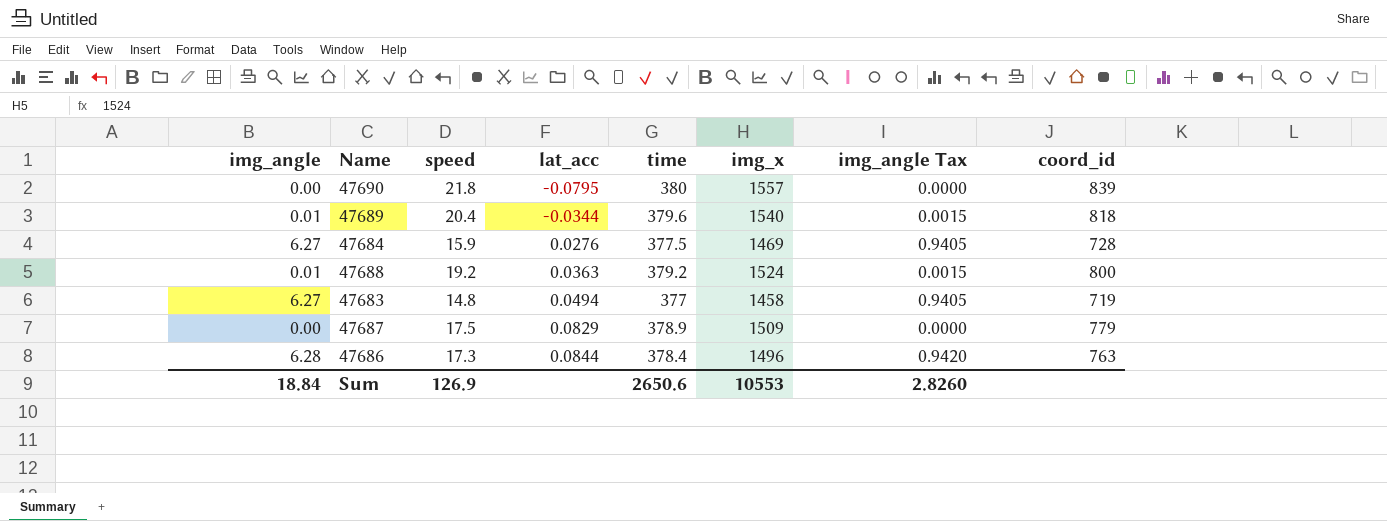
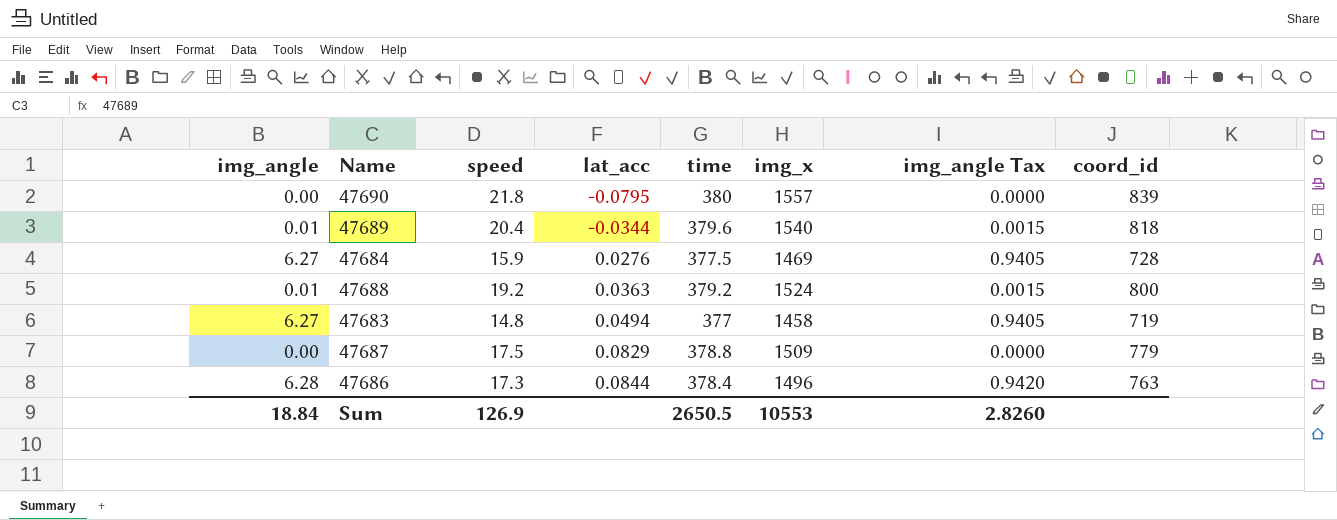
47687 | time: 378.9 -> 378.8
Sum | time: 2650.6 -> 2650.5

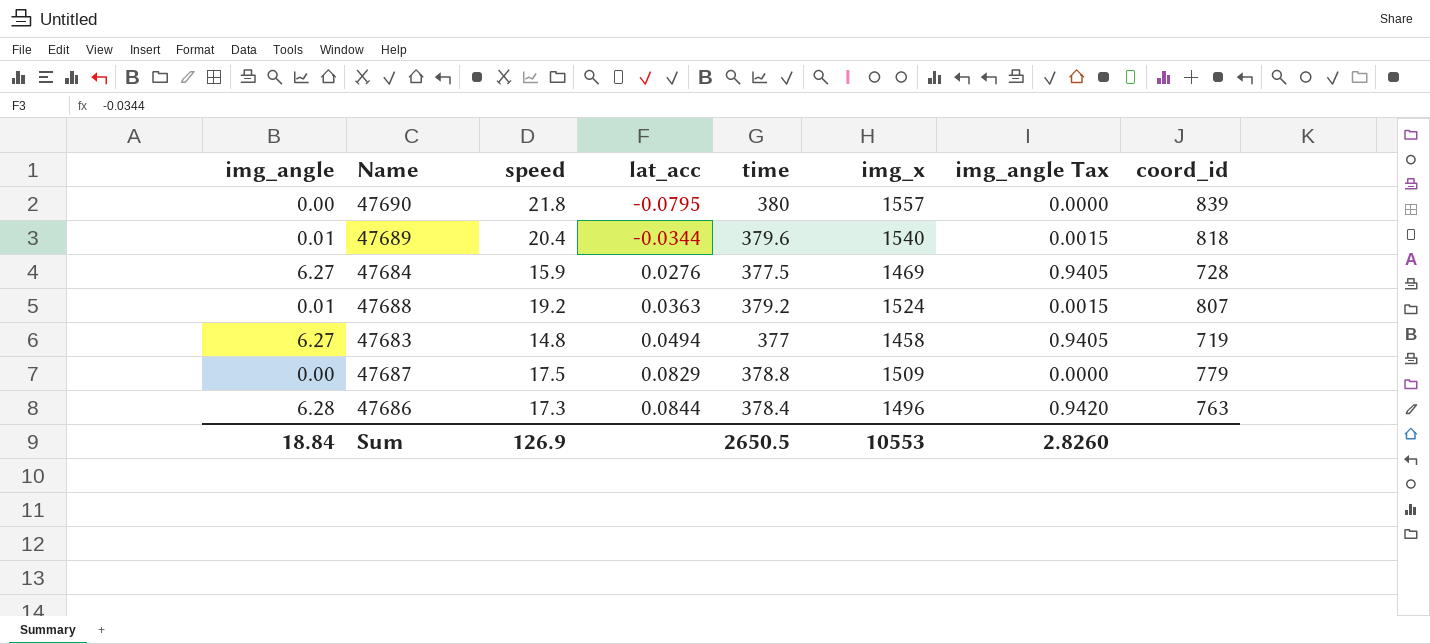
47688 | coord_id: 800 -> 807

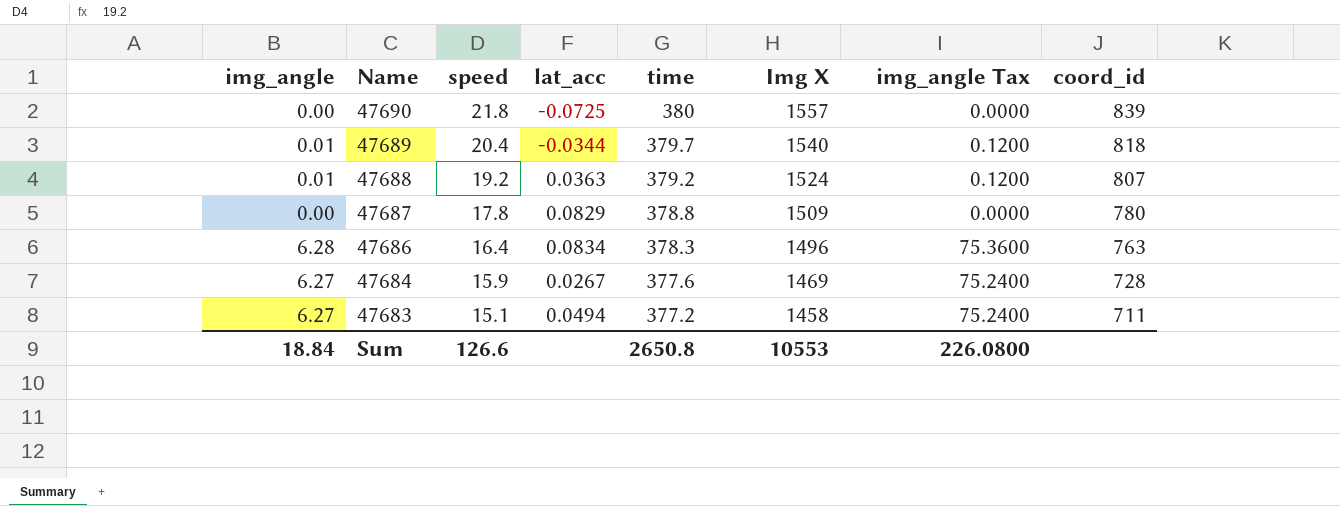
row order: lat_acc ascending -> Name descending
column name: img_x -> Img X
column img_angle Tax | formula: [img_angle] * 0.15 -> [img_angle] * 12
47690 | lat_acc: -0.0795 -> -0.0725
47689 | time: 379.6 -> 379.7
47687 | speed: 17.5 -> 17.8
47687 | coord_id: 779 -> 780
47686 | speed: 17.3 -> 16.4
47686 | lat_acc: 0.0844 -> 0.0834
47686 | time: 378.4 -> 378.3
47684 | lat_acc: 0.0276 -> 0.0267
47684 | time: 377.5 -> 377.6
47683 | speed: 14.8 -> 15.1
47683 | time: 377 -> 377.2
47683 | coord_id: 719 -> 711
Sum | speed: 126.9 -> 126.6
Sum | time: 2650.5 -> 2650.8
Sum | img_angle Tax: 2.8260 -> 226.0800

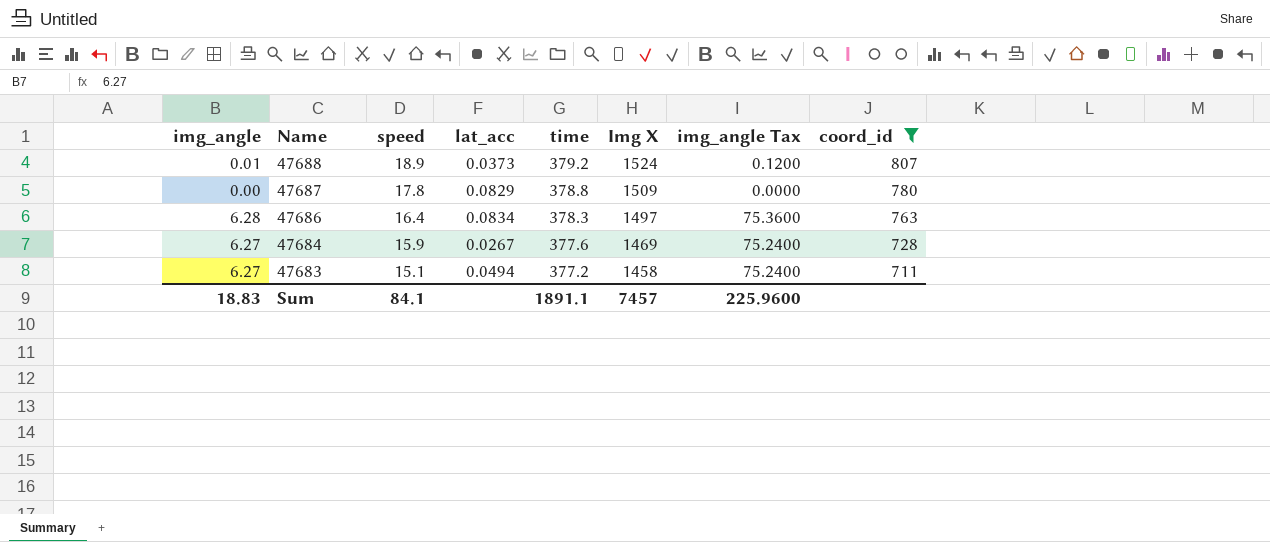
filter: none -> coord_id <= 807
47688 | speed: 19.2 -> 18.9
47688 | lat_acc: 0.0363 -> 0.0373
47686 | Img X: 1496 -> 1497
Sum | img_angle: 18.84 -> 18.83
Sum | speed: 126.6 -> 84.1
Sum | time: 2650.8 -> 1891.1
Sum | Img X: 10553 -> 7457
Sum | img_angle Tax: 226.0800 -> 225.9600

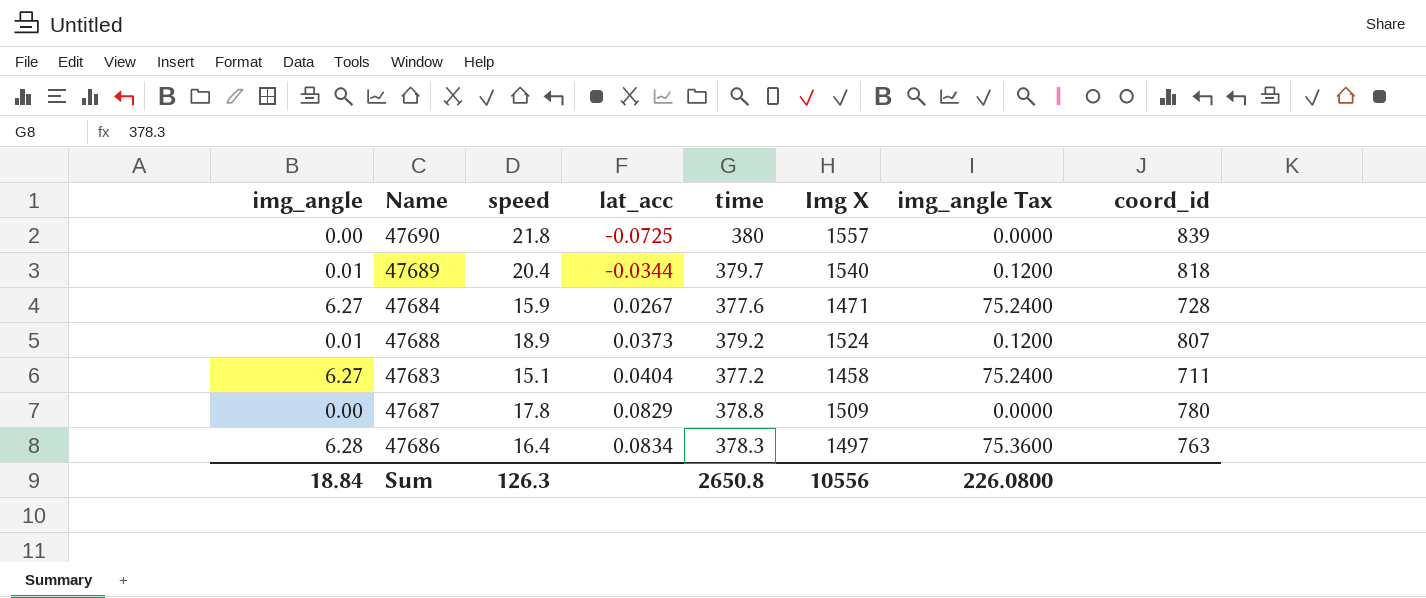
filter: coord_id <= 807 -> none
row order: Name descending -> lat_acc ascending
47684 | Img X: 1469 -> 1471
47683 | lat_acc: 0.0494 -> 0.0404
Sum | img_angle: 18.83 -> 18.84
Sum | speed: 84.1 -> 126.3
Sum | time: 1891.1 -> 2650.8
Sum | Img X: 7457 -> 10556
Sum | img_angle Tax: 225.9600 -> 226.0800

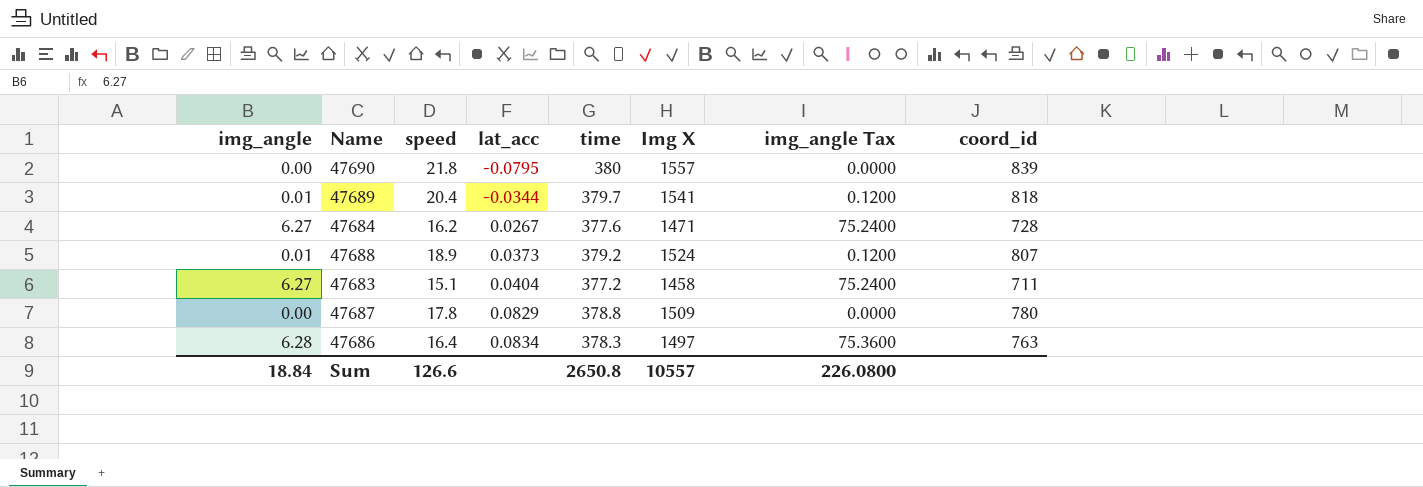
47690 | lat_acc: -0.0725 -> -0.0795
47689 | Img X: 1540 -> 1541
47684 | speed: 15.9 -> 16.2
Sum | speed: 126.3 -> 126.6
Sum | Img X: 10556 -> 10557

